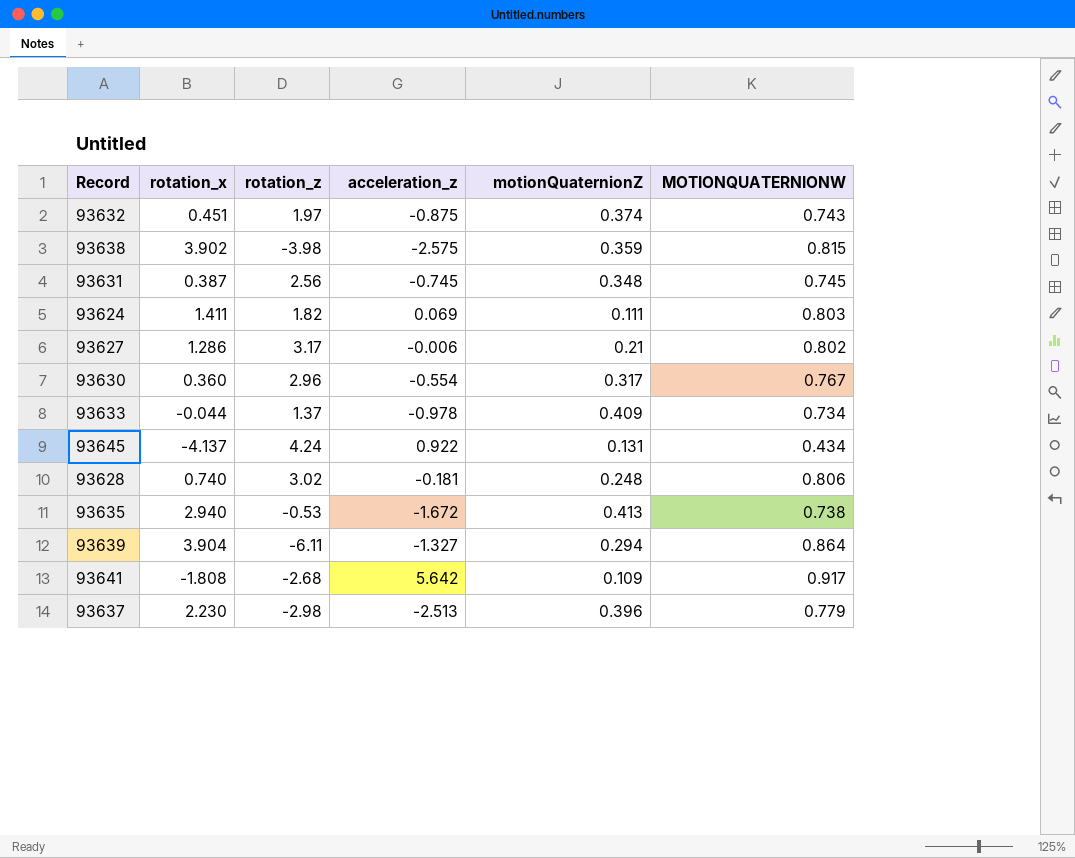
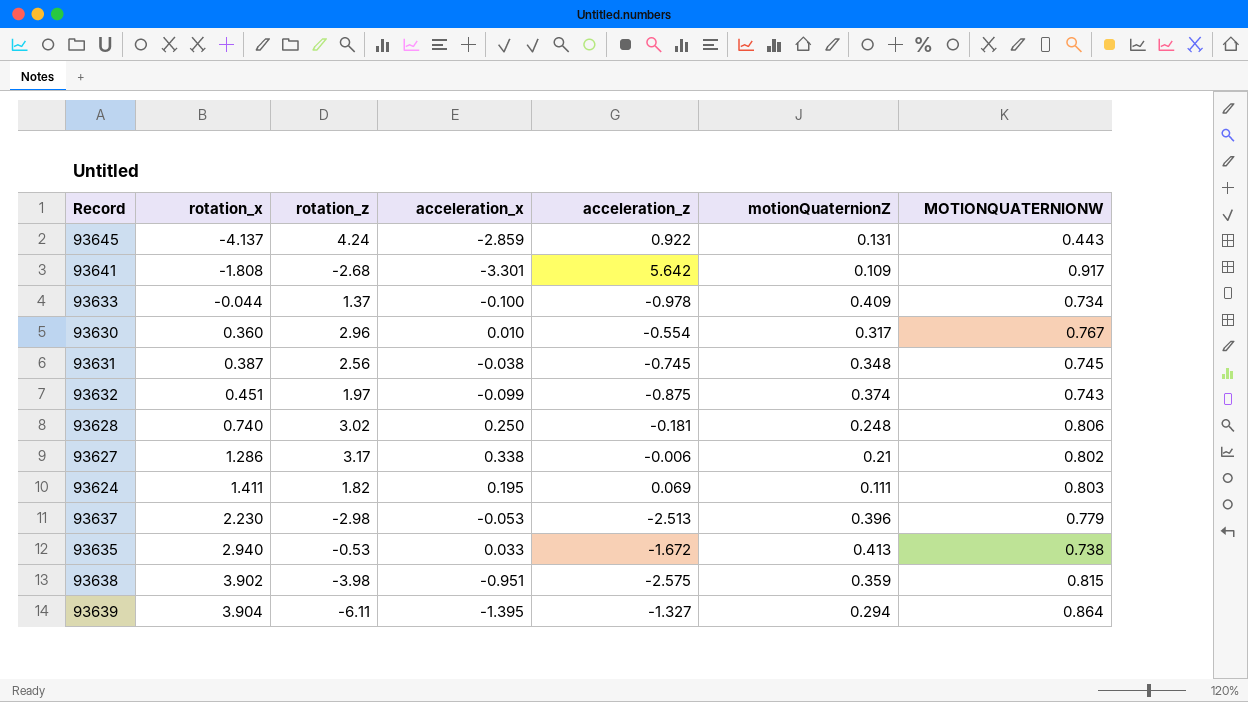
row order: none -> rotation_x ascending
column acceleration_x | position: none -> 4
93645 | MOTIONQUATERNIONW: 0.434 -> 0.443

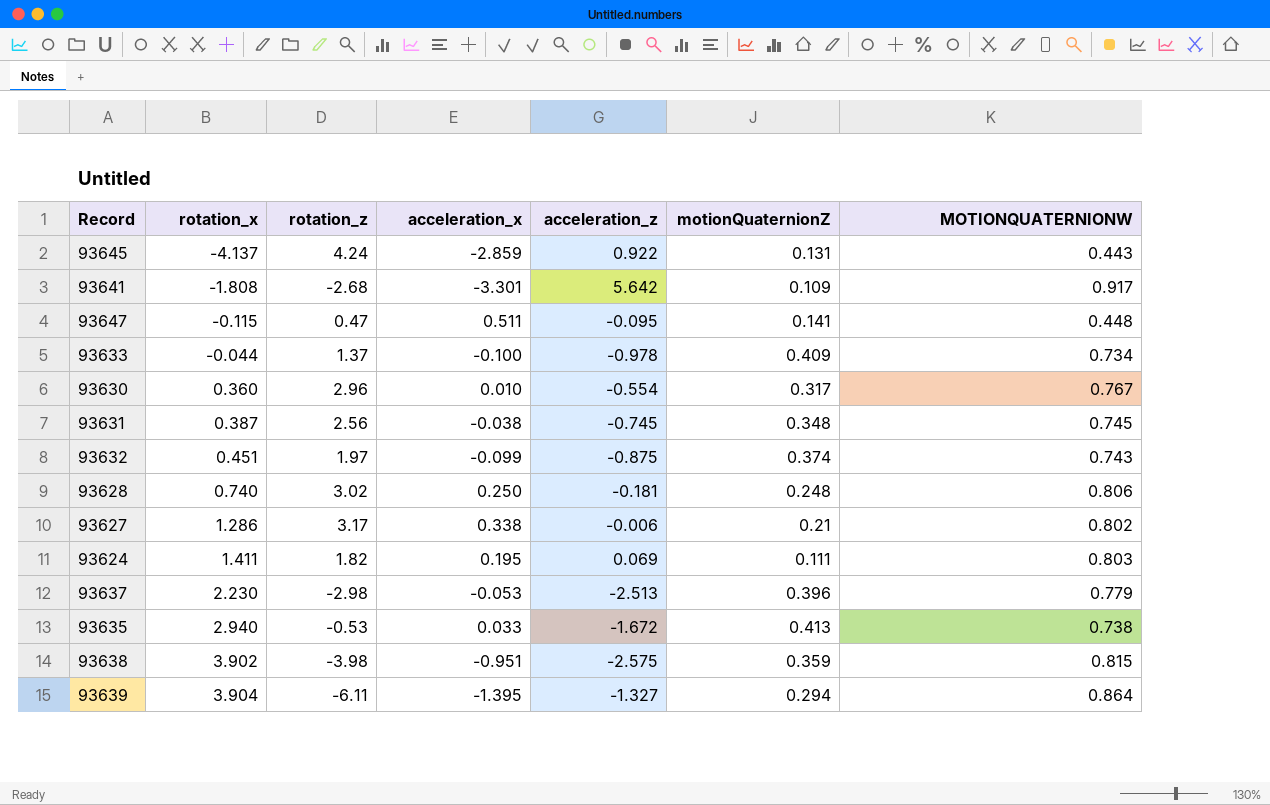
row 93647: none -> -0.115 | 0.47 | 0.511 | -0.095 | 0.141 | 0.448

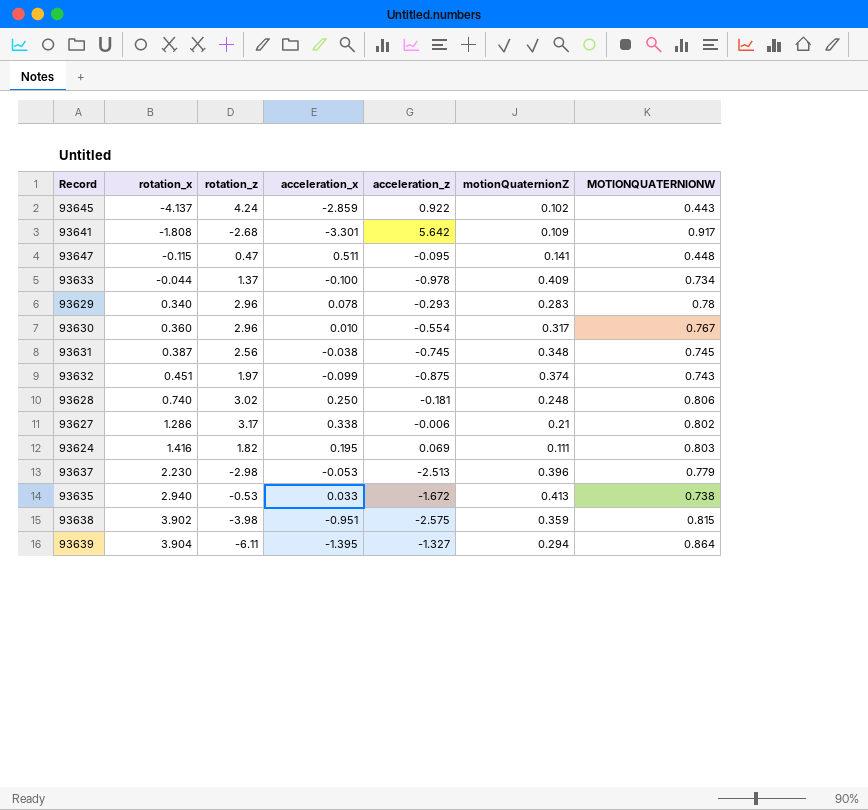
93645 | motionQuaternionZ: 0.131 -> 0.102
row 93629: none -> 0.340 | 2.96 | 0.078 | -0.293 | 0.283 | 0.78
93624 | rotation_x: 1.411 -> 1.416

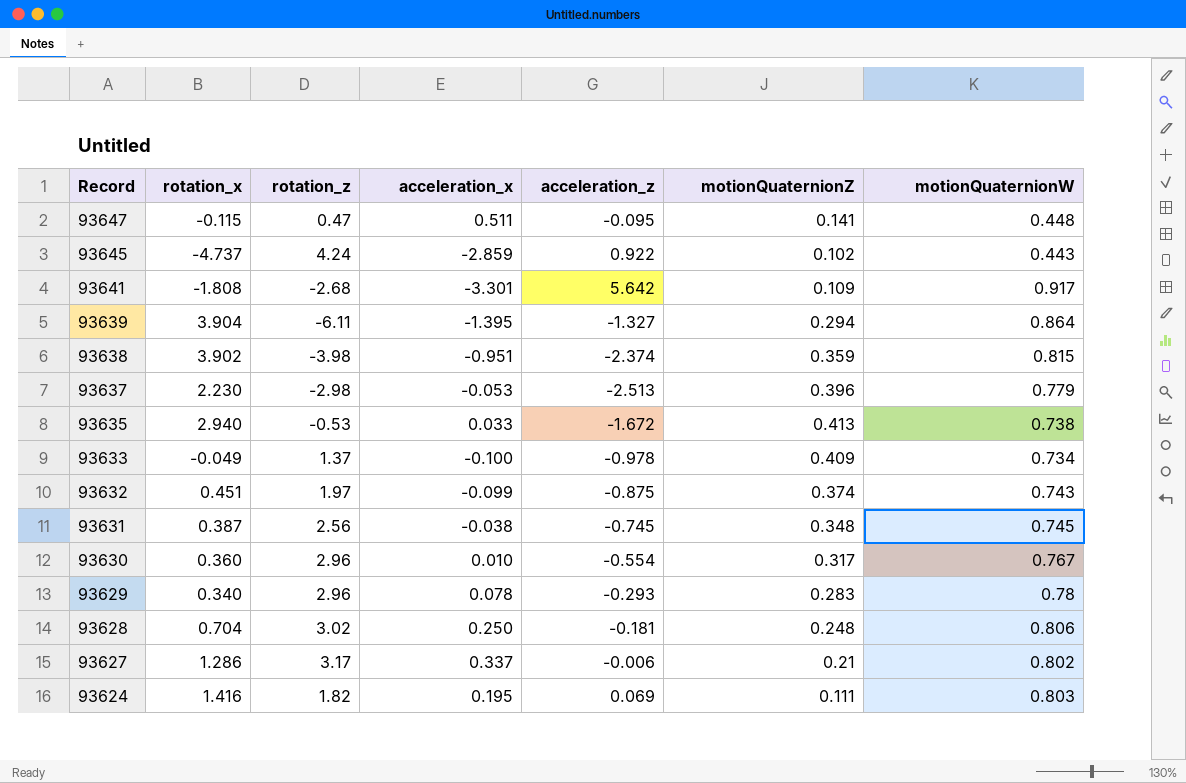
row order: rotation_x ascending -> Record descending
column name: MOTIONQUATERNIONW -> motionQuaternionW
93645 | rotation_x: -4.137 -> -4.737
93638 | acceleration_z: -2.575 -> -2.374
93633 | rotation_x: -0.044 -> -0.049
93628 | rotation_x: 0.740 -> 0.704
93627 | acceleration_x: 0.338 -> 0.337

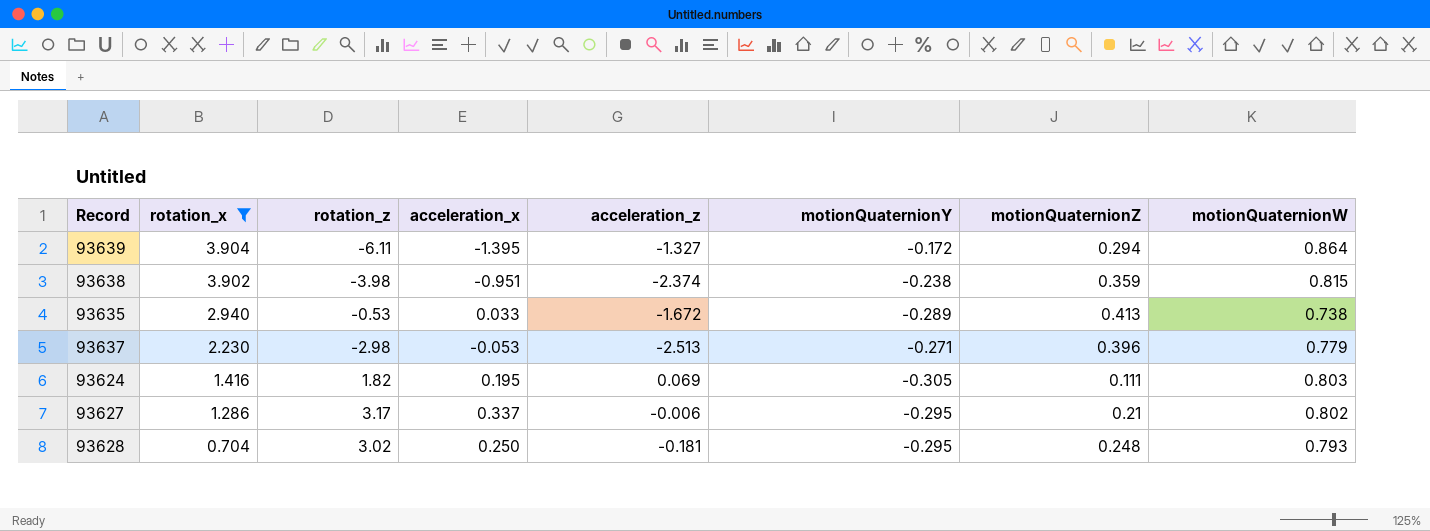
filter: none -> rotation_x >= 0.704
row order: Record descending -> rotation_x descending
column motionQuaternionY | position: none -> 6
93628 | motionQuaternionW: 0.806 -> 0.793

